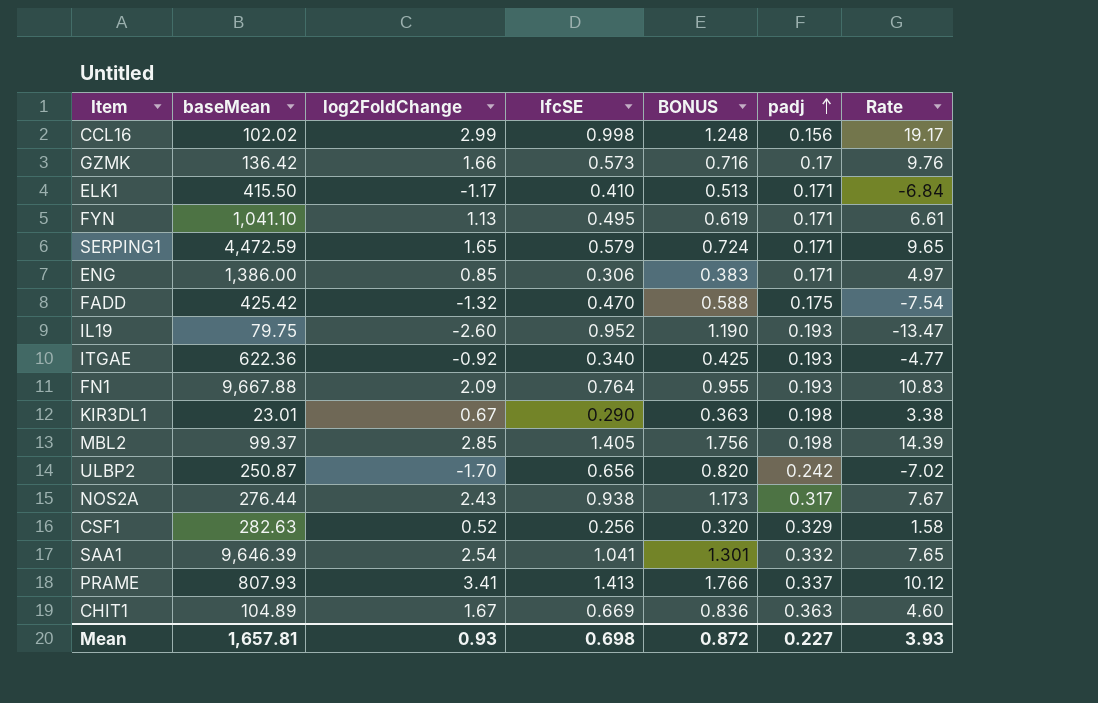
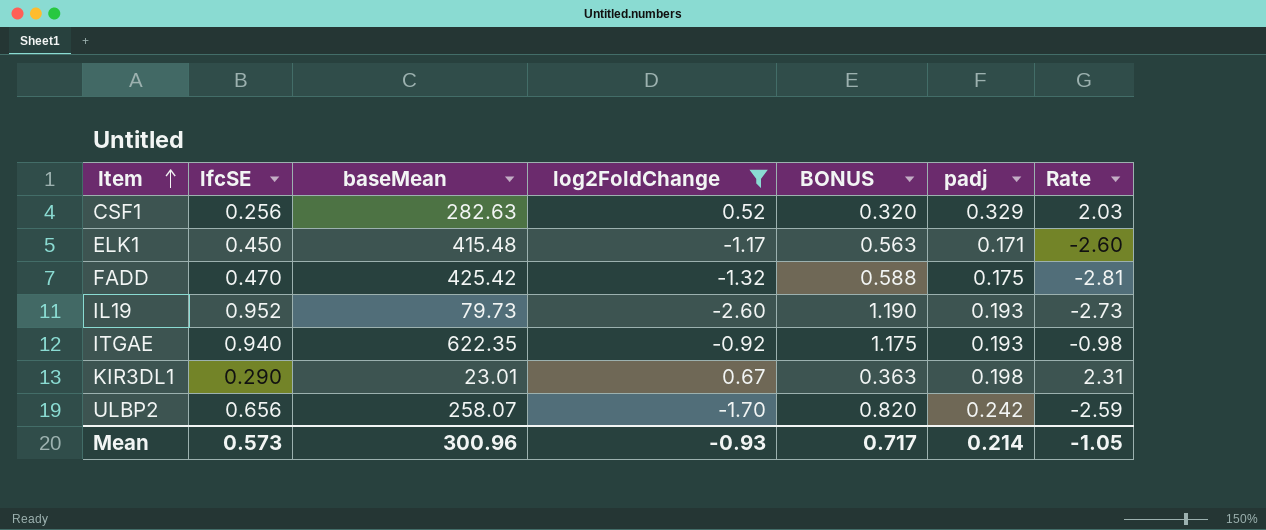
filter: none -> log2FoldChange <= 0.67
row order: padj ascending -> Item ascending
column lfcSE | position: 4 -> 2
column Rate | formula: [log2FoldChange] / [padj] -> [log2FoldChange] / [lfcSE]
ELK1 | lfcSE: 0.410 -> 0.450
ELK1 | baseMean: 415.50 -> 415.48
ELK1 | BONUS: 0.513 -> 0.563
IL19 | baseMean: 79.75 -> 79.73
ITGAE | lfcSE: 0.340 -> 0.940
ITGAE | baseMean: 622.36 -> 622.35
ITGAE | BONUS: 0.425 -> 1.175
ULBP2 | baseMean: 250.87 -> 258.07
Mean | lfcSE: 0.698 -> 0.573
Mean | baseMean: 1,657.81 -> 300.96
Mean | log2FoldChange: 0.93 -> -0.93
Mean | BONUS: 0.872 -> 0.717
Mean | padj: 0.227 -> 0.214
Mean | Rate: 3.93 -> -1.05

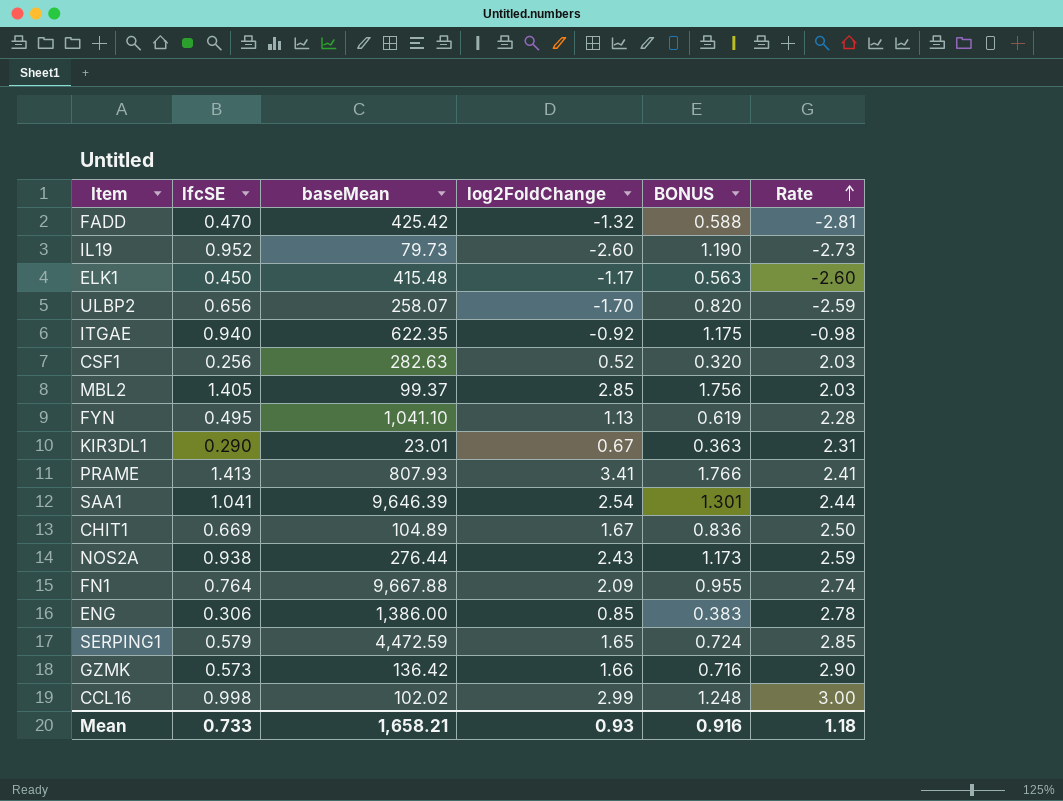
filter: log2FoldChange <= 0.67 -> none
row order: Item ascending -> Rate ascending
column padj | position: 6 -> none
Mean | lfcSE: 0.573 -> 0.733
Mean | baseMean: 300.96 -> 1,658.21
Mean | log2FoldChange: -0.93 -> 0.93
Mean | BONUS: 0.717 -> 0.916
Mean | Rate: -1.05 -> 1.18

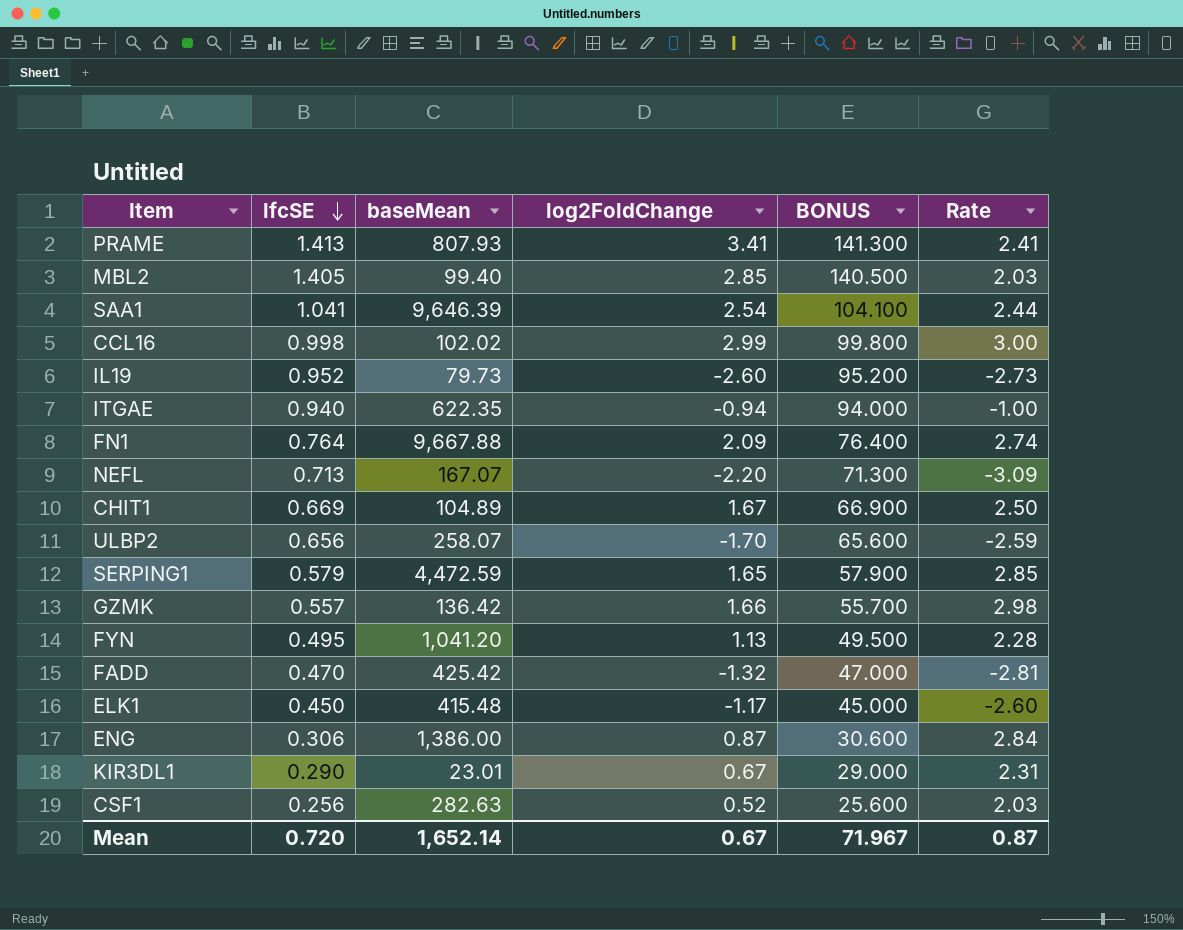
row order: Rate ascending -> lfcSE descending
column BONUS | formula: [lfcSE] * 1.25 -> [lfcSE] * 100
row NOS2A: 0.938 | 276.44 | 2.43 | 1.173 | 2.59 -> none
MBL2 | baseMean: 99.37 -> 99.40
ITGAE | log2FoldChange: -0.92 -> -0.94
ITGAE | Rate: -0.98 -> -1.00
row NEFL: none -> 0.713 | 167.07 | -2.20 | 71.300 | -3.09
GZMK | lfcSE: 0.573 -> 0.557
GZMK | Rate: 2.90 -> 2.98
FYN | baseMean: 1,041.10 -> 1,041.20
ENG | log2FoldChange: 0.85 -> 0.87
ENG | Rate: 2.78 -> 2.84
Mean | lfcSE: 0.733 -> 0.720
Mean | baseMean: 1,658.21 -> 1,652.14
Mean | log2FoldChange: 0.93 -> 0.67
Mean | BONUS: 0.916 -> 71.967
Mean | Rate: 1.18 -> 0.87

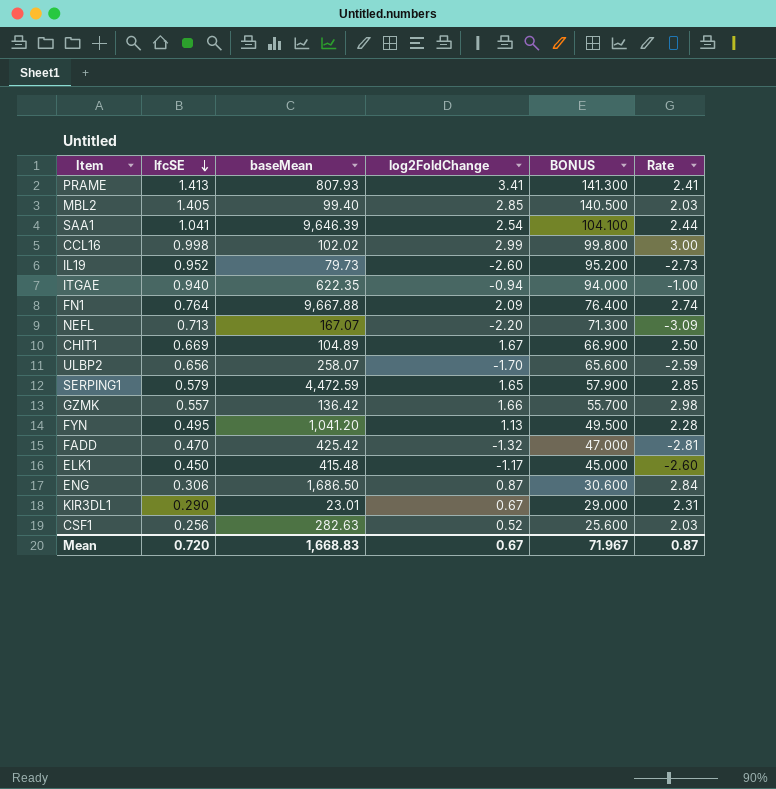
ENG | baseMean: 1,386.00 -> 1,686.50
Mean | baseMean: 1,652.14 -> 1,668.83

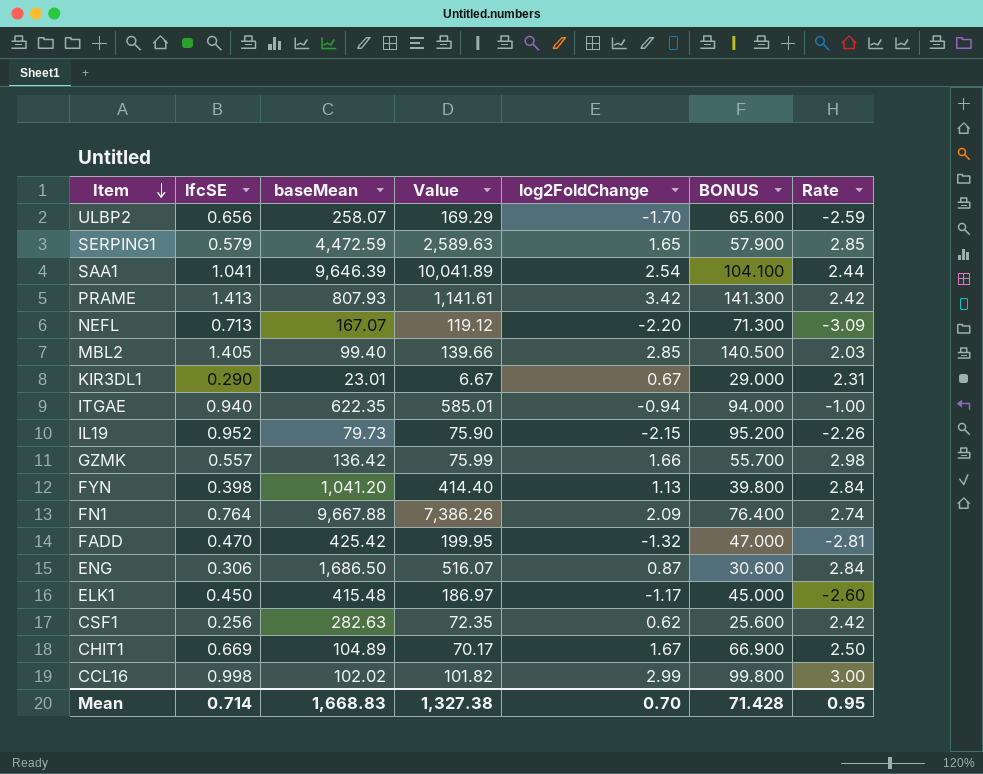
row order: lfcSE descending -> Item descending
column Value | formula: none -> [lfcSE] * [baseMean]
PRAME | log2FoldChange: 3.41 -> 3.42
PRAME | Rate: 2.41 -> 2.42
IL19 | log2FoldChange: -2.60 -> -2.15
IL19 | Rate: -2.73 -> -2.26
FYN | lfcSE: 0.495 -> 0.398
FYN | BONUS: 49.500 -> 39.800
FYN | Rate: 2.28 -> 2.84
CSF1 | log2FoldChange: 0.52 -> 0.62
CSF1 | Rate: 2.03 -> 2.42
Mean | lfcSE: 0.720 -> 0.714
Mean | log2FoldChange: 0.67 -> 0.70
Mean | BONUS: 71.967 -> 71.428
Mean | Rate: 0.87 -> 0.95

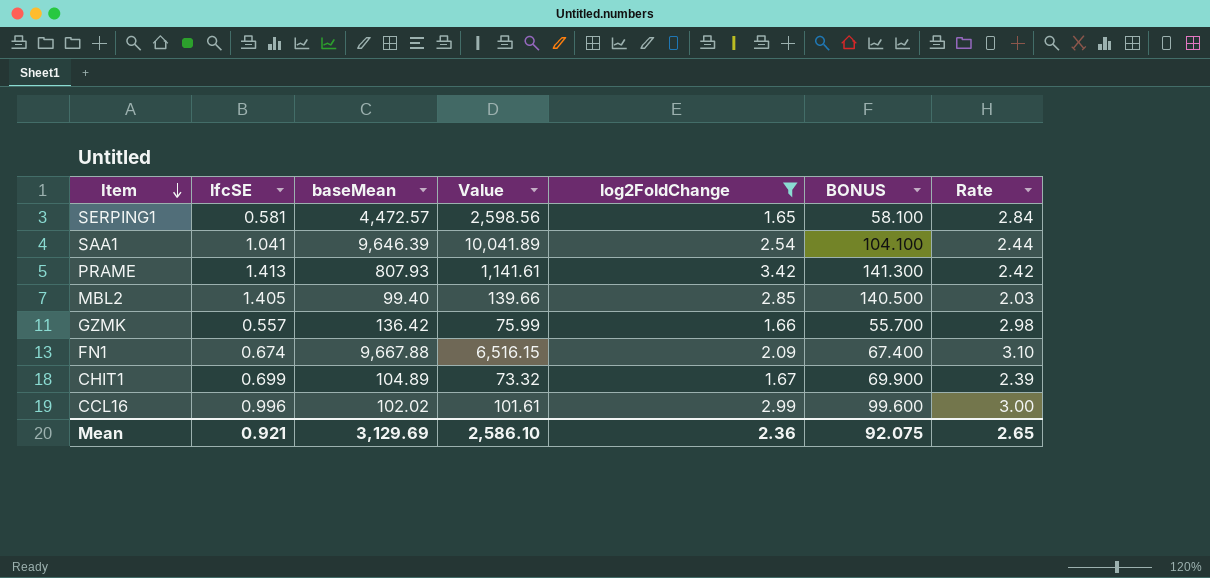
filter: none -> log2FoldChange >= 1.65
SERPING1 | lfcSE: 0.579 -> 0.581
SERPING1 | baseMean: 4,472.59 -> 4,472.57
SERPING1 | Value: 2,589.63 -> 2,598.56
SERPING1 | BONUS: 57.900 -> 58.100
SERPING1 | Rate: 2.85 -> 2.84
FN1 | lfcSE: 0.764 -> 0.674
FN1 | Value: 7,386.26 -> 6,516.15
FN1 | BONUS: 76.400 -> 67.400
FN1 | Rate: 2.74 -> 3.10
CHIT1 | lfcSE: 0.669 -> 0.699
CHIT1 | Value: 70.17 -> 73.32
CHIT1 | BONUS: 66.900 -> 69.900
CHIT1 | Rate: 2.50 -> 2.39
CCL16 | lfcSE: 0.998 -> 0.996
CCL16 | Value: 101.82 -> 101.61
CCL16 | BONUS: 99.800 -> 99.600
Mean | lfcSE: 0.714 -> 0.921
Mean | baseMean: 1,668.83 -> 3,129.69
Mean | Value: 1,327.38 -> 2,586.10
Mean | log2FoldChange: 0.70 -> 2.36
Mean | BONUS: 71.428 -> 92.075
Mean | Rate: 0.95 -> 2.65

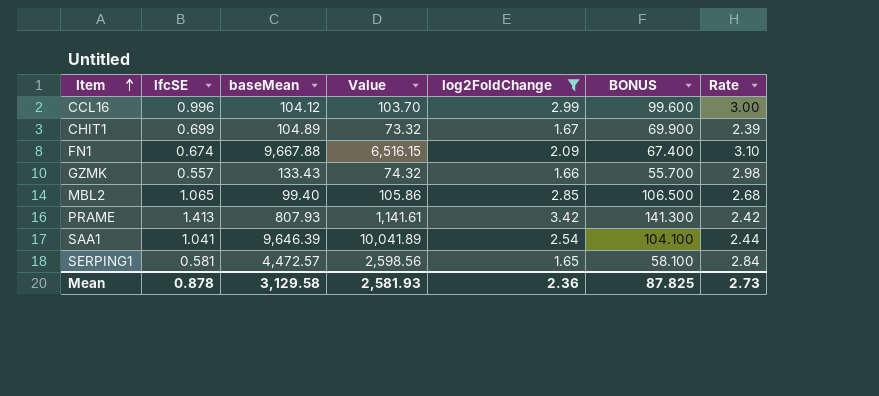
row order: Item descending -> Item ascending
CCL16 | baseMean: 102.02 -> 104.12
CCL16 | Value: 101.61 -> 103.70
GZMK | baseMean: 136.42 -> 133.43
GZMK | Value: 75.99 -> 74.32
MBL2 | lfcSE: 1.405 -> 1.065
MBL2 | Value: 139.66 -> 105.86
MBL2 | BONUS: 140.500 -> 106.500
MBL2 | Rate: 2.03 -> 2.68
Mean | lfcSE: 0.921 -> 0.878
Mean | baseMean: 3,129.69 -> 3,129.58
Mean | Value: 2,586.10 -> 2,581.93
Mean | BONUS: 92.075 -> 87.825
Mean | Rate: 2.65 -> 2.73

